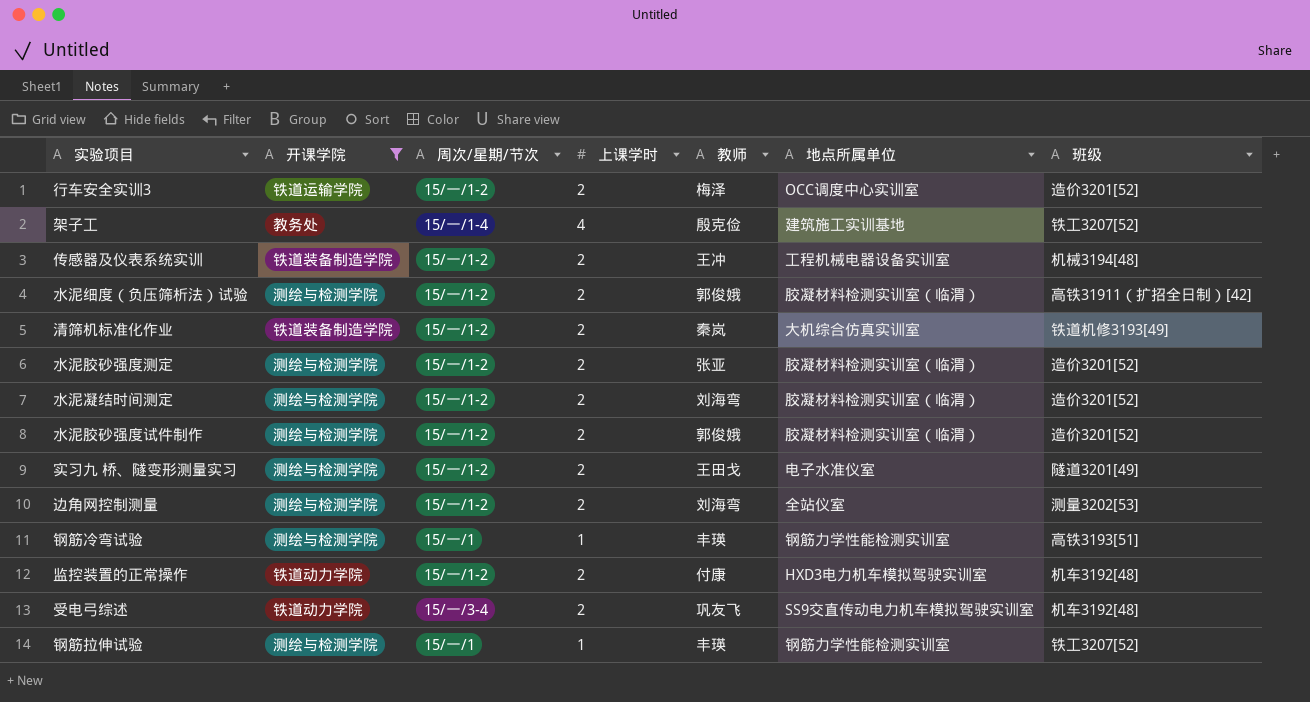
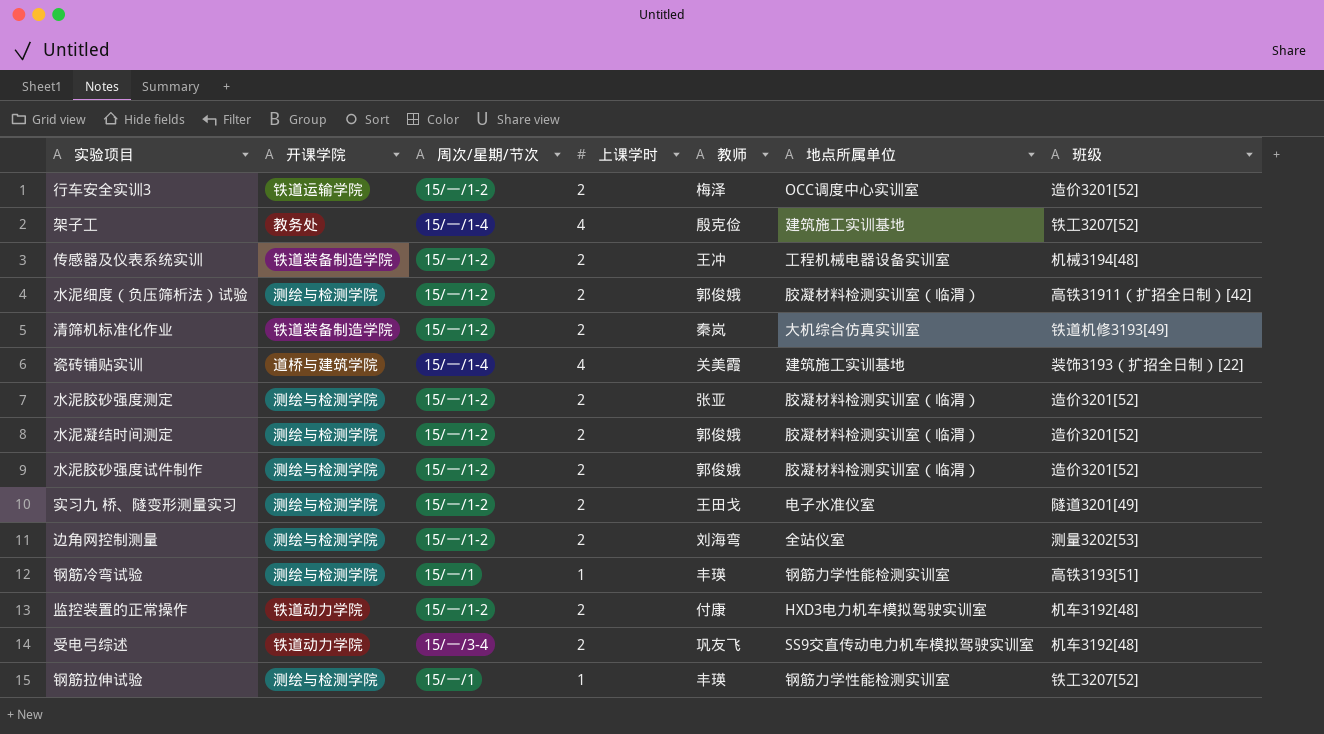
filter: 开课学院 != 道桥与建筑学院 -> none
水泥凝结时间测定 | 教师: 刘海弯 -> 郭俊娥

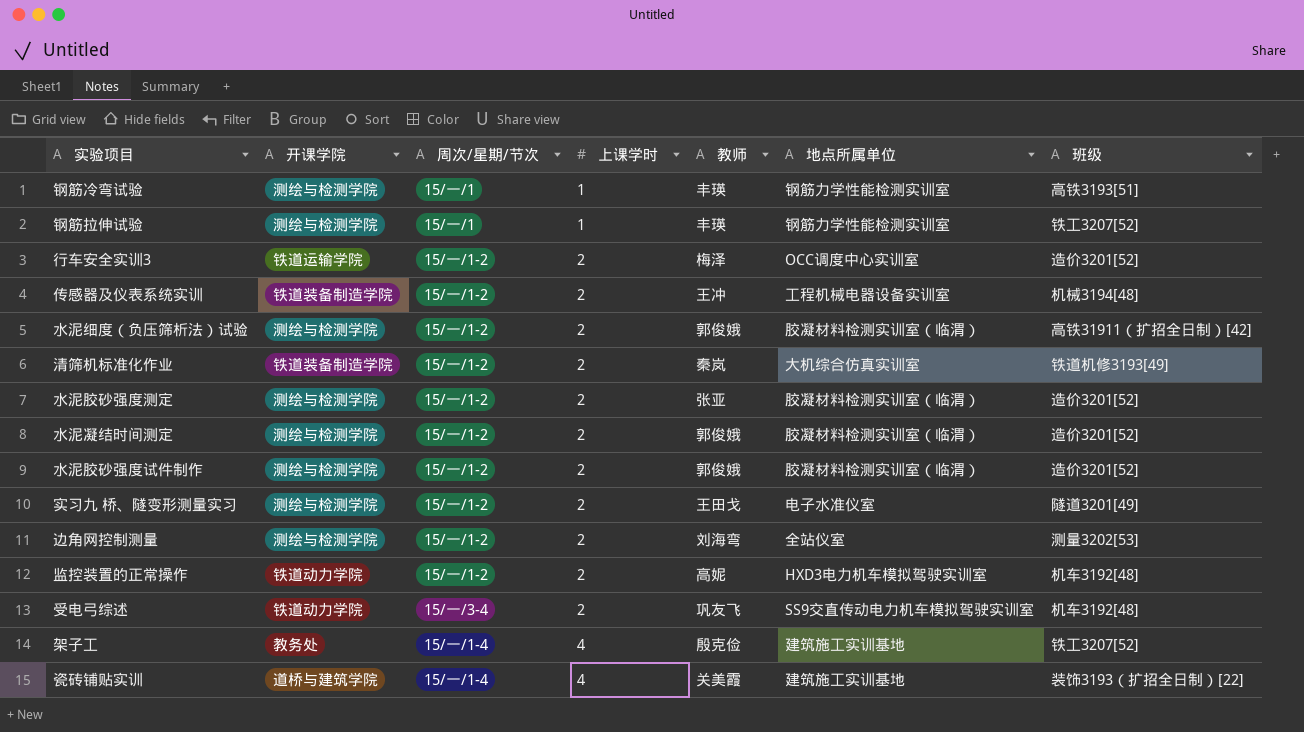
row order: none -> 上课学时 ascending
监控装置的正常操作 | 教师: 付康 -> 高妮

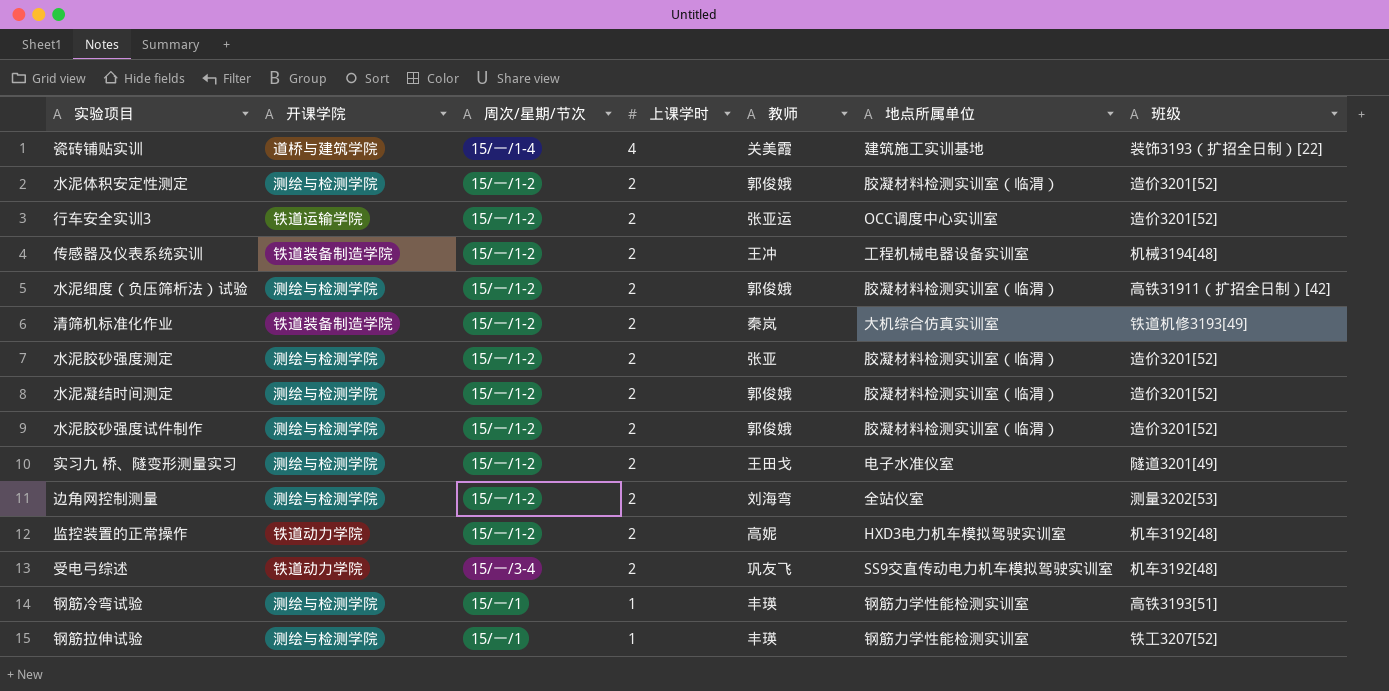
row order: 上课学时 ascending -> 上课学时 descending
row 架子工: 教务处 | 15/一/1-4 | 4 | 殷克俭 | 建筑施工实训基地 | 铁工3207[52] -> none
row 水泥体积安定性测定: none -> 测绘与检测学院 | 15/一/1-2 | 2 | 郭俊娥 | 胶凝材料检测实训室（临渭） | 造价3201[52]
行车安全实训3 | 教师: 梅泽 -> 张亚运

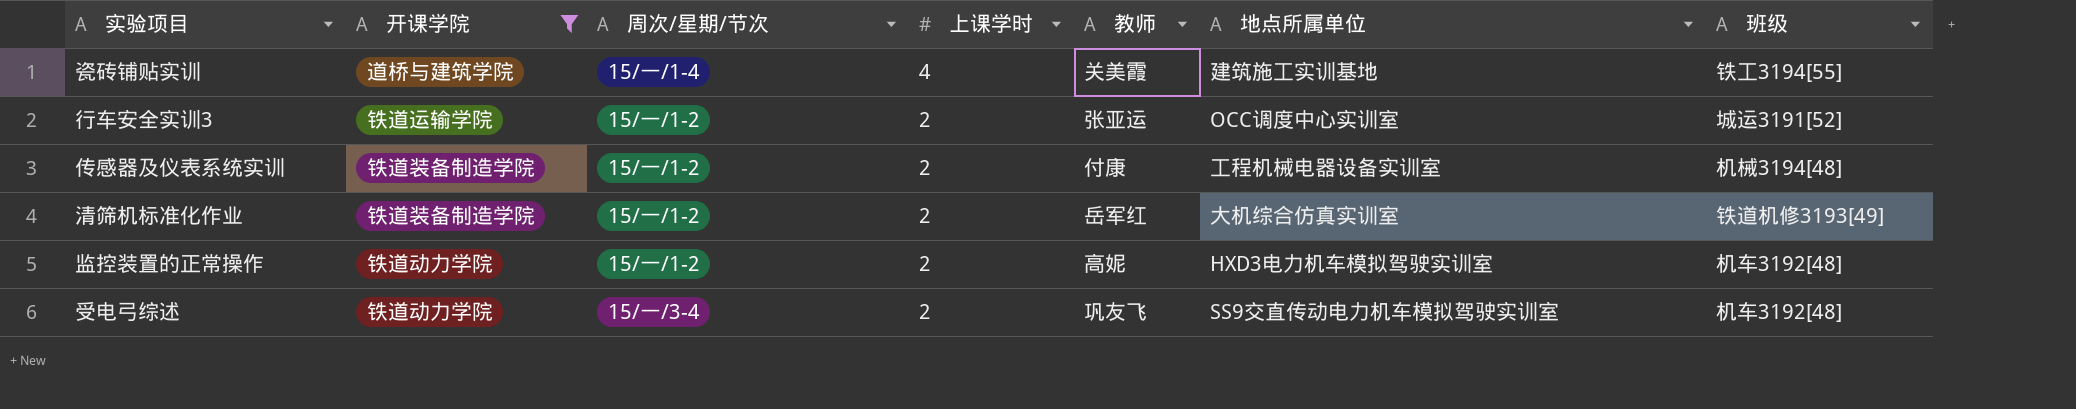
filter: none -> 开课学院 != 测绘与检测学院
瓷砖铺贴实训 | 班级: 装饰3193（扩招全日制）[22] -> 铁工3194[55]
行车安全实训3 | 班级: 造价3201[52] -> 城运3191[52]
传感器及仪表系统实训 | 教师: 王冲 -> 付康
清筛机标准化作业 | 教师: 秦岚 -> 岳军红

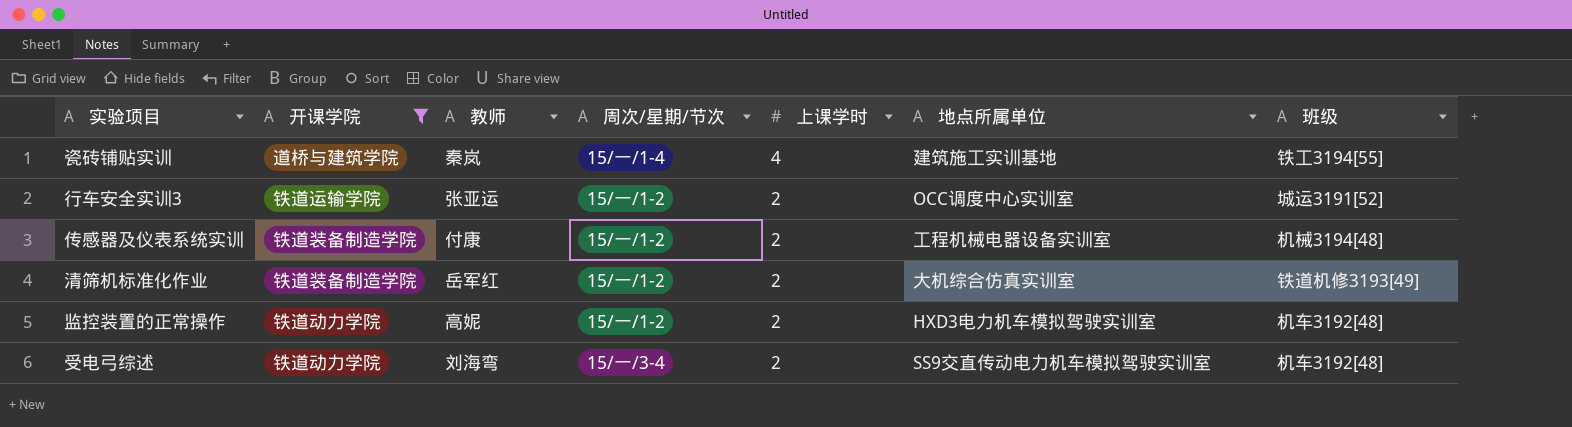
column 教师 | position: 5 -> 3
瓷砖铺贴实训 | 教师: 关美霞 -> 秦岚
受电弓综述 | 教师: 巩友飞 -> 刘海弯

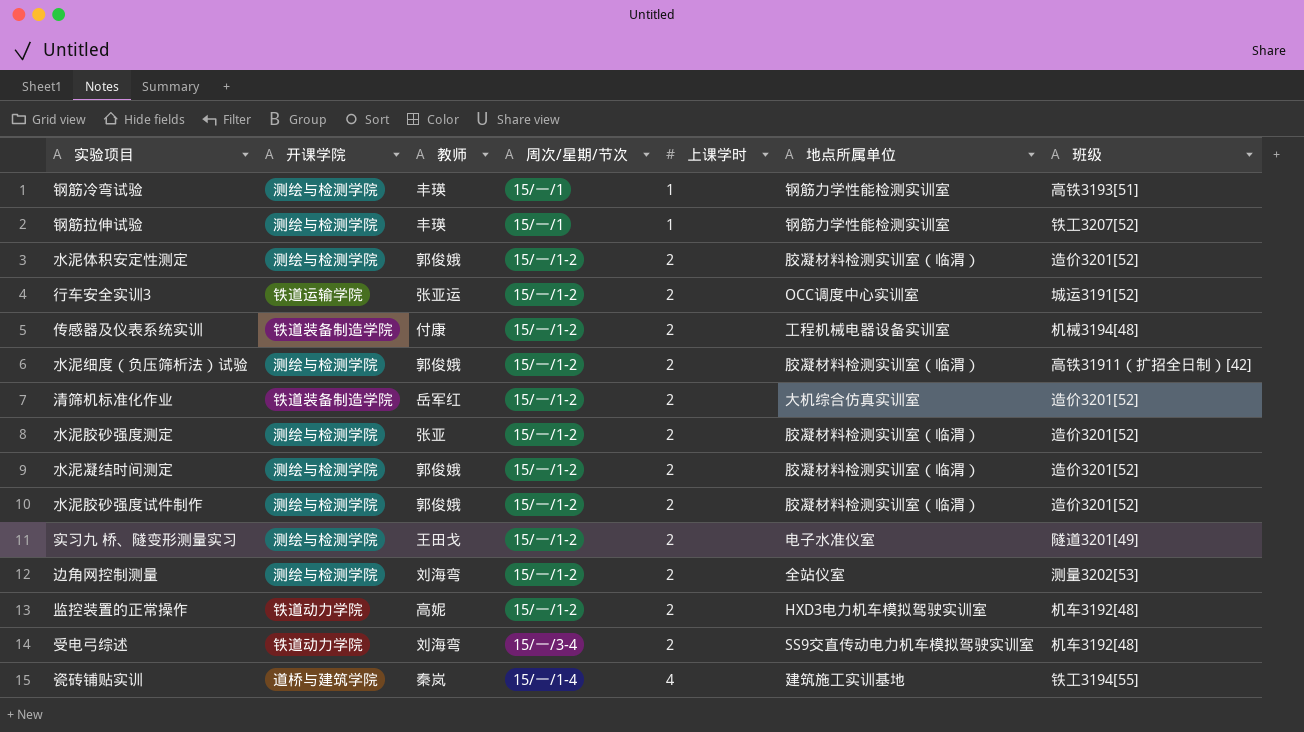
filter: 开课学院 != 测绘与检测学院 -> none
row order: 上课学时 descending -> 上课学时 ascending
清筛机标准化作业 | 班级: 铁道机修3193[49] -> 造价3201[52]

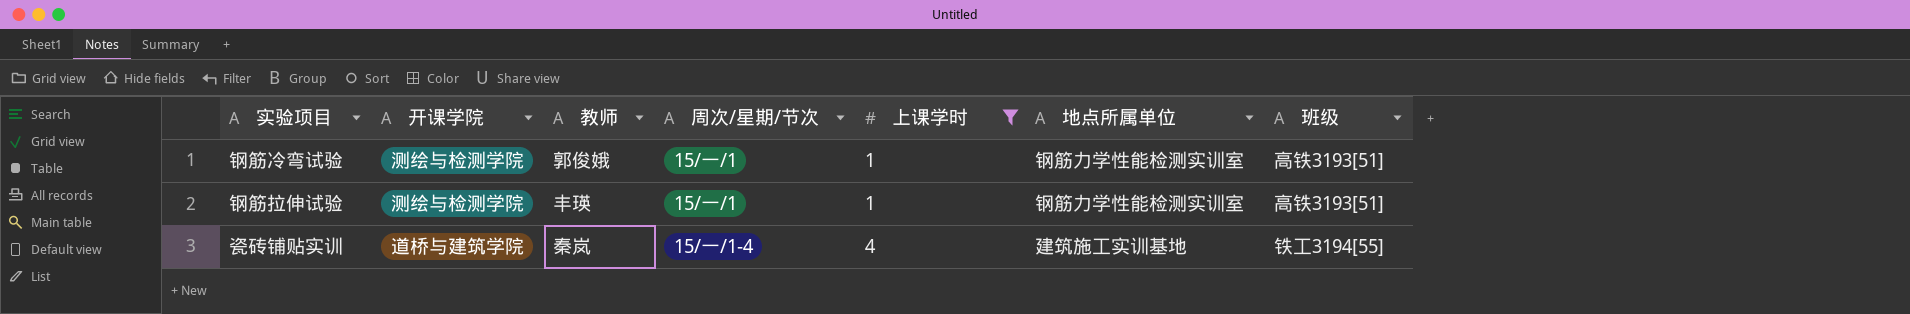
filter: none -> 上课学时 != 2
钢筋冷弯试验 | 教师: 丰瑛 -> 郭俊娥
钢筋拉伸试验 | 班级: 铁工3207[52] -> 高铁3193[51]

